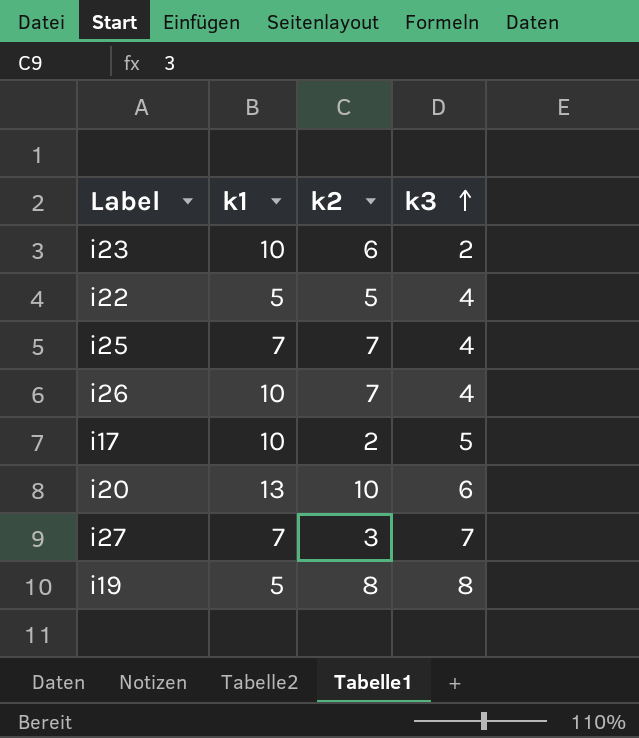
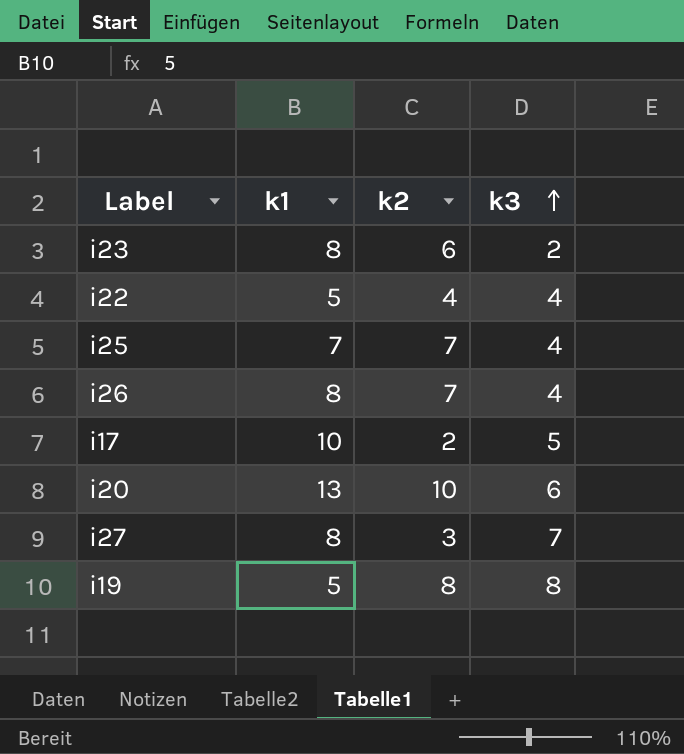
i23 | k1: 10 -> 8
i22 | k2: 5 -> 4
i26 | k1: 10 -> 8
i27 | k1: 7 -> 8

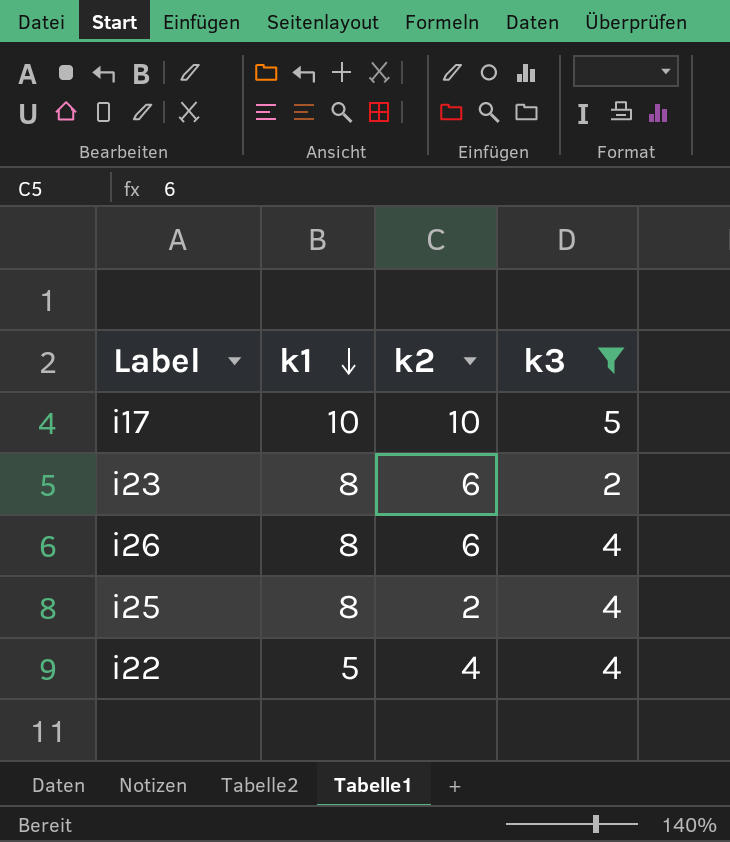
filter: none -> k3 <= 5
row order: k3 ascending -> k1 descending
i17 | k2: 2 -> 10
i26 | k2: 7 -> 6
i25 | k1: 7 -> 8
i25 | k2: 7 -> 2

